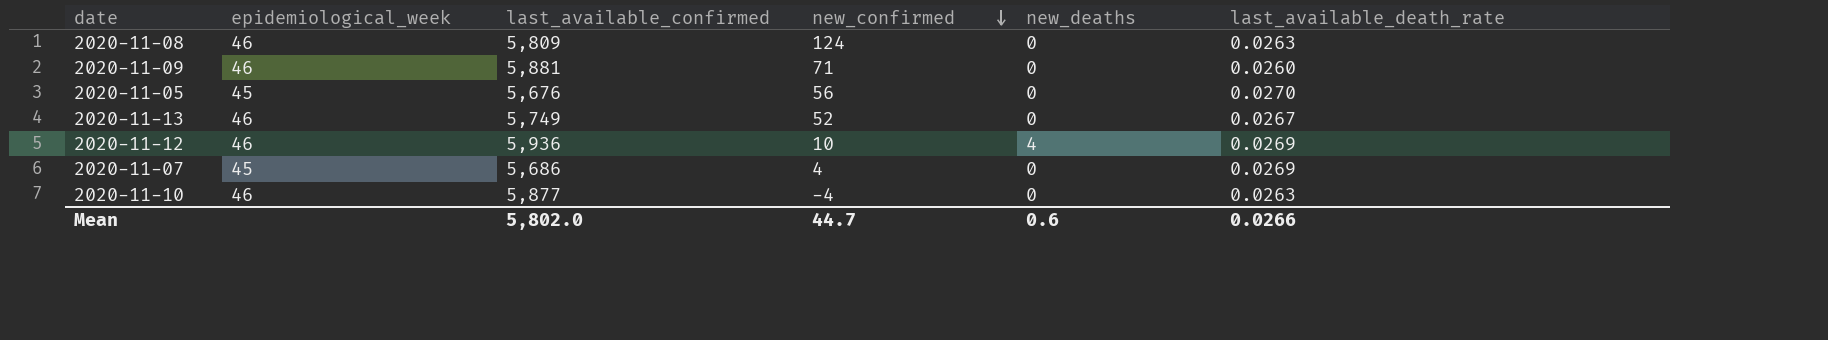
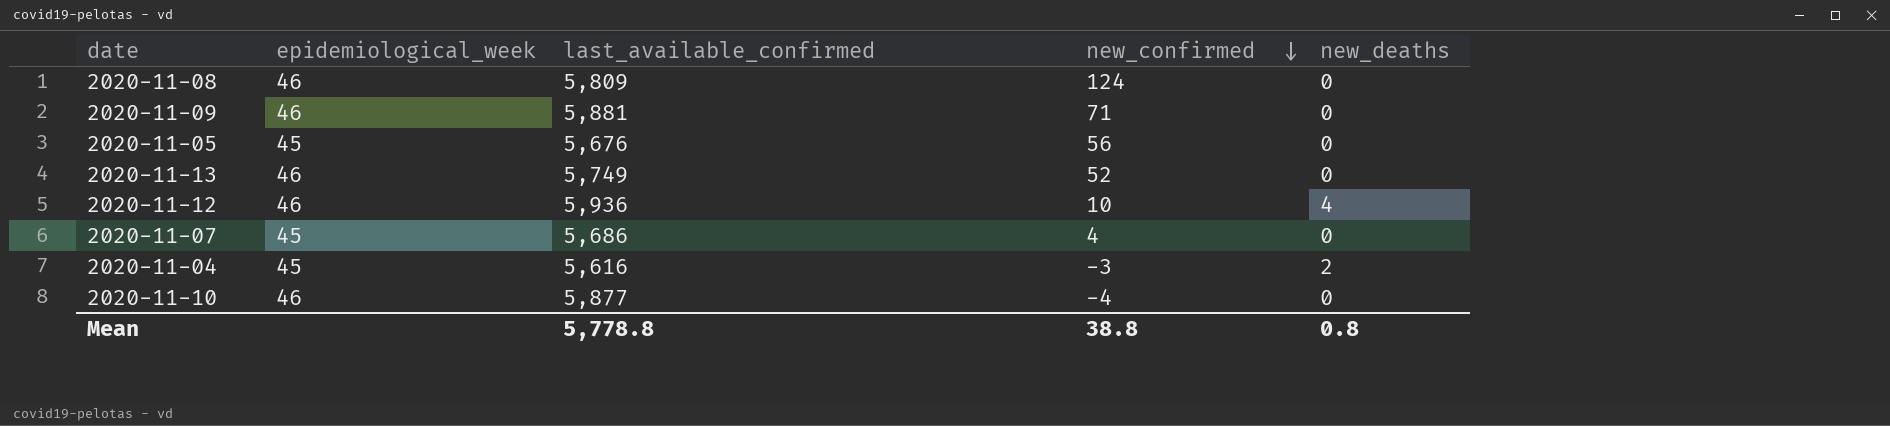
column last_available_death_rate | position: 6 -> none
row 2020-11-04: none -> 45 | 5,616 | -3 | 2
Mean | last_available_confirmed: 5,802.0 -> 5,778.8
Mean | new_confirmed: 44.7 -> 38.8
Mean | new_deaths: 0.6 -> 0.8

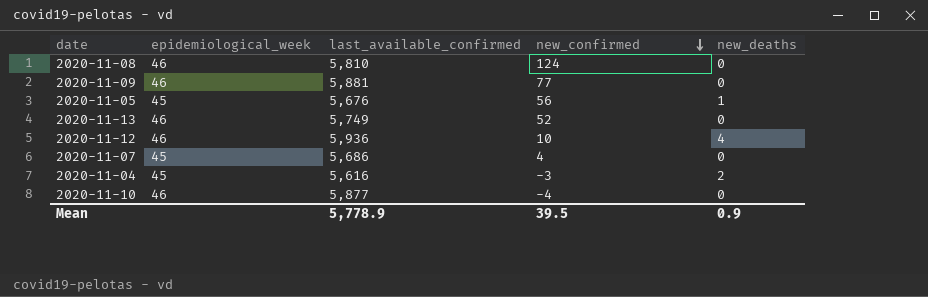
2020-11-08 | last_available_confirmed: 5,809 -> 5,810
2020-11-09 | new_confirmed: 71 -> 77
2020-11-05 | new_deaths: 0 -> 1
Mean | last_available_confirmed: 5,778.8 -> 5,778.9
Mean | new_confirmed: 38.8 -> 39.5
Mean | new_deaths: 0.8 -> 0.9

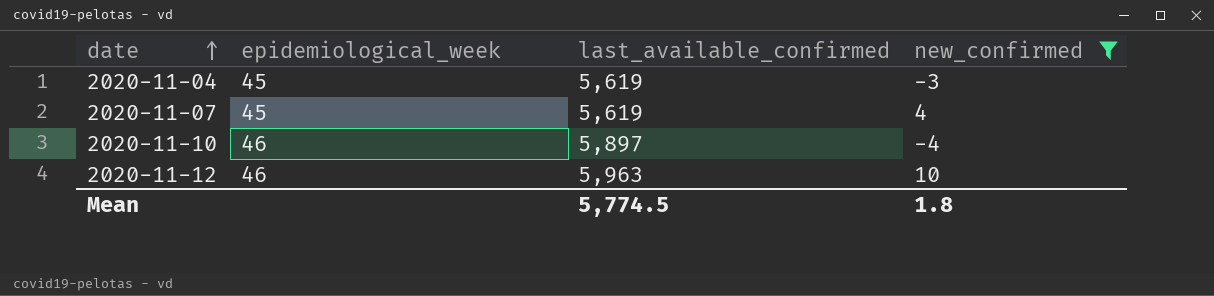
filter: none -> new_confirmed <= 10
row order: new_confirmed descending -> date ascending
column new_deaths | position: 5 -> none
2020-11-04 | last_available_confirmed: 5,616 -> 5,619
2020-11-07 | last_available_confirmed: 5,686 -> 5,619
2020-11-10 | last_available_confirmed: 5,877 -> 5,897
2020-11-12 | last_available_confirmed: 5,936 -> 5,963
Mean | last_available_confirmed: 5,778.9 -> 5,774.5
Mean | new_confirmed: 39.5 -> 1.8

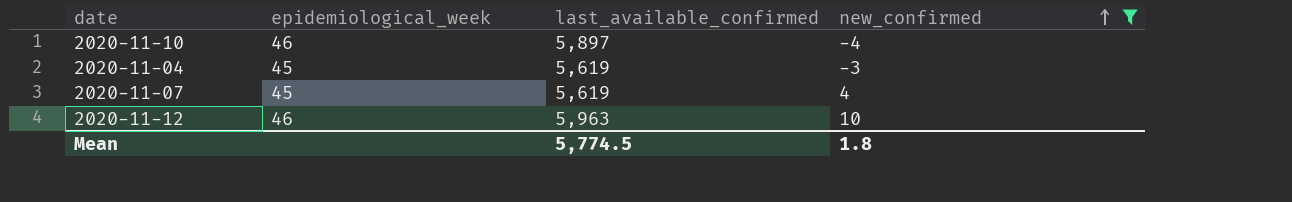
row order: date ascending -> new_confirmed ascending

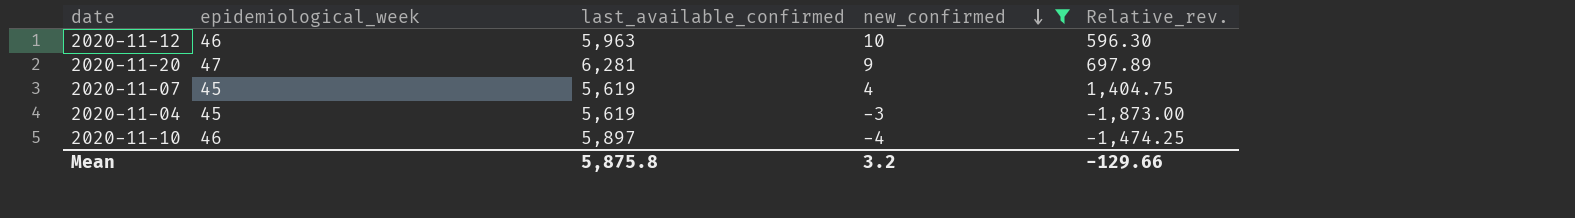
row order: new_confirmed ascending -> new_confirmed descending
column Relative_rev. | formula: none -> [last_available_confirmed] / [new_confirmed]
row 2020-11-20: none -> 47 | 6,281 | 9 | 697.89
Mean | last_available_confirmed: 5,774.5 -> 5,875.8
Mean | new_confirmed: 1.8 -> 3.2

